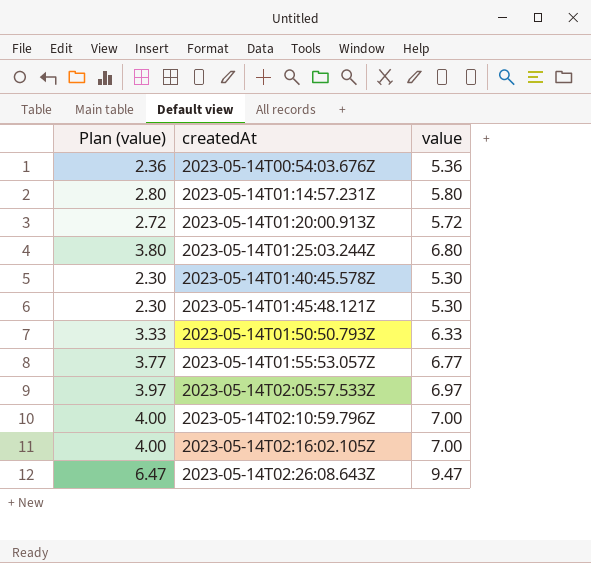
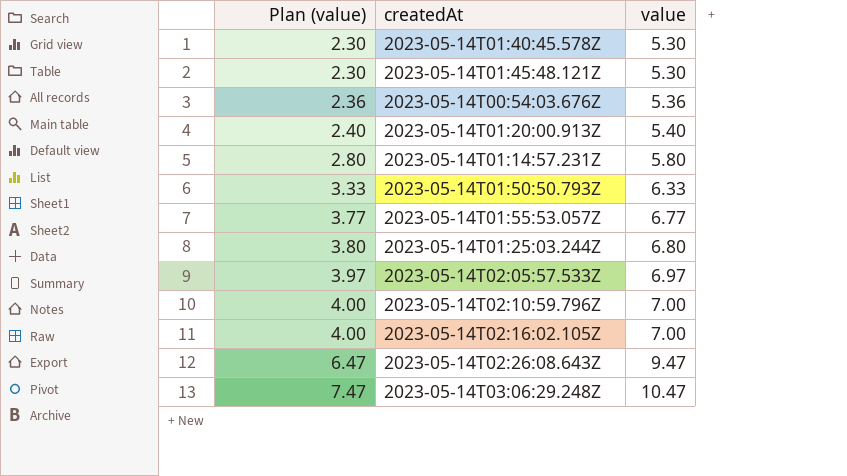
row order: createdAt ascending -> Plan (value) ascending
2023-05-14T01:20:00.913Z | Plan (value): 2.72 -> 2.40
2023-05-14T01:20:00.913Z | value: 5.72 -> 5.40
row 2023-05-14T03:06:29.248Z: none -> 7.47 | 10.47

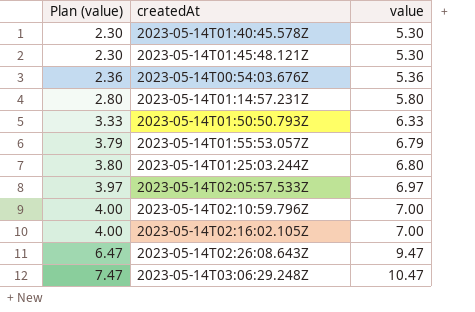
row 2023-05-14T01:20:00.913Z: 2.40 | 5.40 -> none
2023-05-14T01:55:53.057Z | Plan (value): 3.77 -> 3.79
2023-05-14T01:55:53.057Z | value: 6.77 -> 6.79

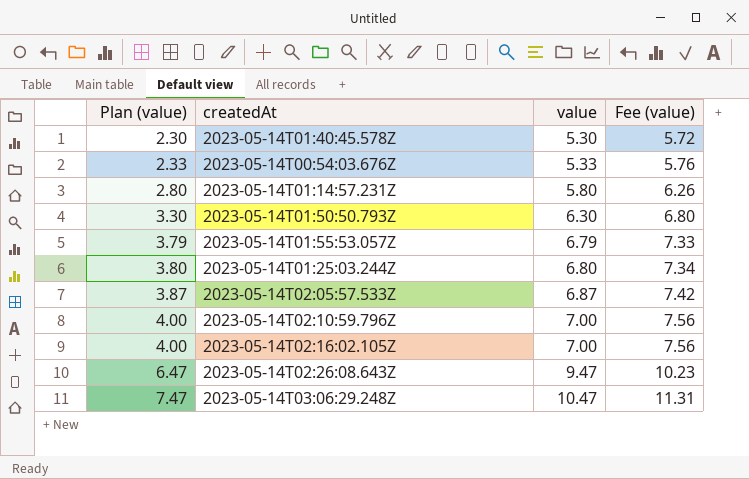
column Fee (value) | formula: none -> [value] * 1.08
row 2023-05-14T01:45:48.121Z: 2.30 | 5.30 -> none
2023-05-14T00:54:03.676Z | Plan (value): 2.36 -> 2.33
2023-05-14T00:54:03.676Z | value: 5.36 -> 5.33
2023-05-14T01:50:50.793Z | Plan (value): 3.33 -> 3.30
2023-05-14T01:50:50.793Z | value: 6.33 -> 6.30
2023-05-14T02:05:57.533Z | Plan (value): 3.97 -> 3.87
2023-05-14T02:05:57.533Z | value: 6.97 -> 6.87

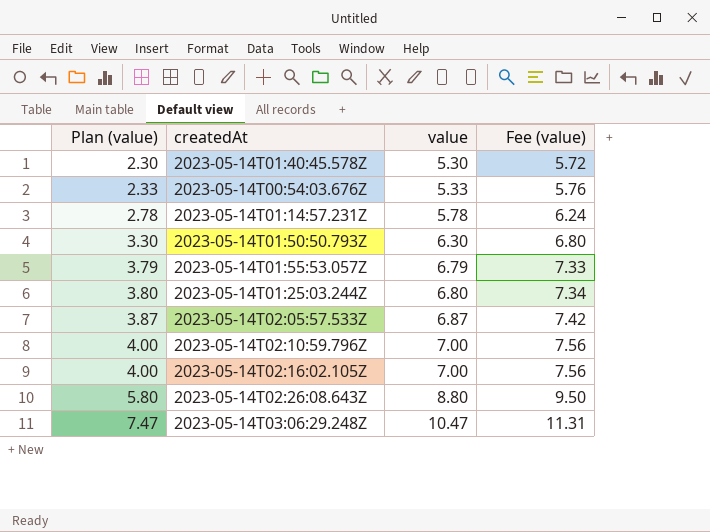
2023-05-14T01:14:57.231Z | Plan (value): 2.80 -> 2.78
2023-05-14T01:14:57.231Z | value: 5.80 -> 5.78
2023-05-14T01:14:57.231Z | Fee (value): 6.26 -> 6.24
2023-05-14T02:26:08.643Z | Plan (value): 6.47 -> 5.80
2023-05-14T02:26:08.643Z | value: 9.47 -> 8.80
2023-05-14T02:26:08.643Z | Fee (value): 10.23 -> 9.50

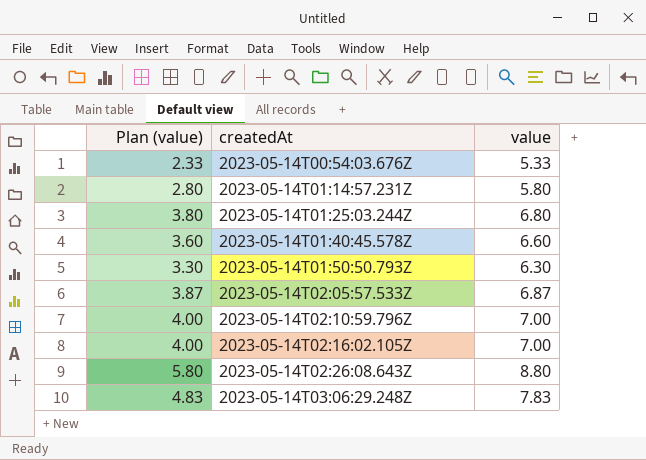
row order: Plan (value) ascending -> createdAt ascending
column Fee (value) | formula: [value] * 1.08 -> none
row 2023-05-14T01:55:53.057Z: 3.79 | 6.79 | 7.33 -> none
2023-05-14T01:14:57.231Z | Plan (value): 2.78 -> 2.80
2023-05-14T01:14:57.231Z | value: 5.78 -> 5.80
2023-05-14T01:40:45.578Z | Plan (value): 2.30 -> 3.60
2023-05-14T01:40:45.578Z | value: 5.30 -> 6.60
2023-05-14T03:06:29.248Z | Plan (value): 7.47 -> 4.83
2023-05-14T03:06:29.248Z | value: 10.47 -> 7.83

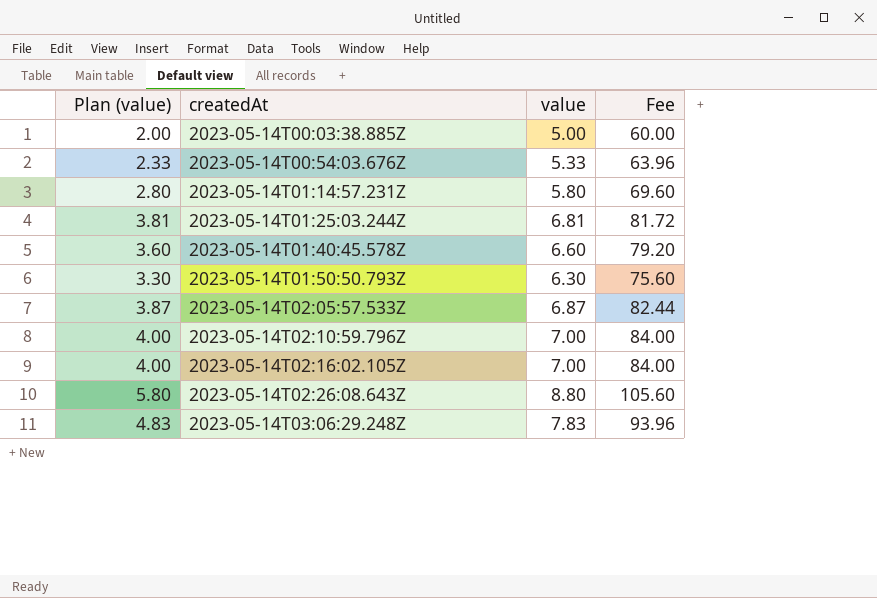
column Fee | formula: none -> [value] * 12
row 2023-05-14T00:03:38.885Z: none -> 2.00 | 5.00 | 60.00
2023-05-14T01:25:03.244Z | Plan (value): 3.80 -> 3.81
2023-05-14T01:25:03.244Z | value: 6.80 -> 6.81

